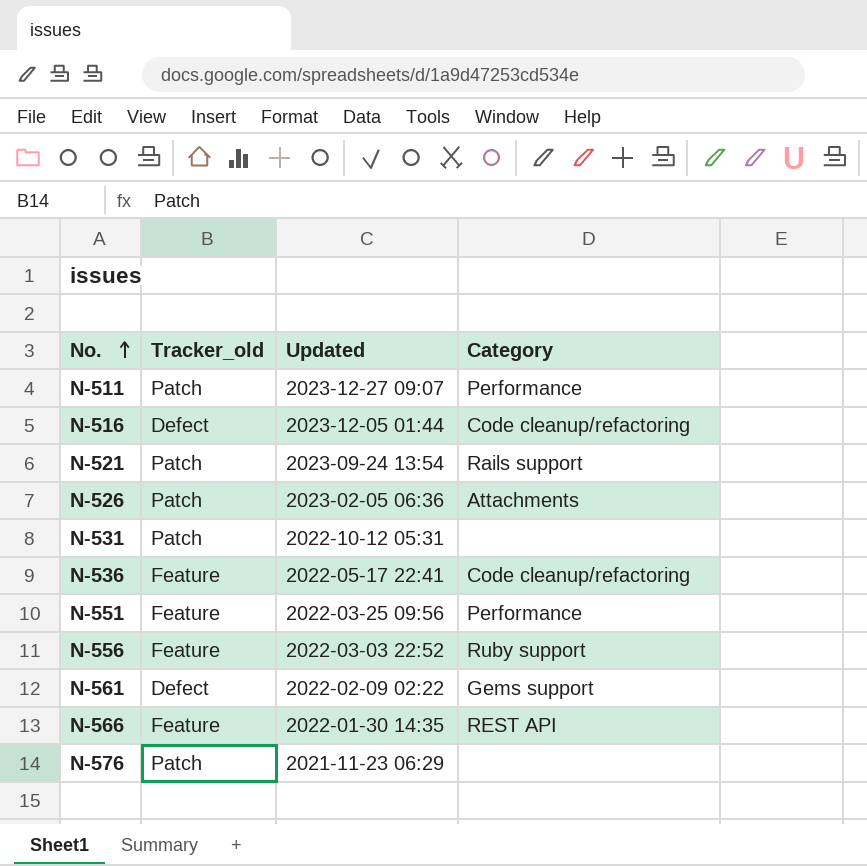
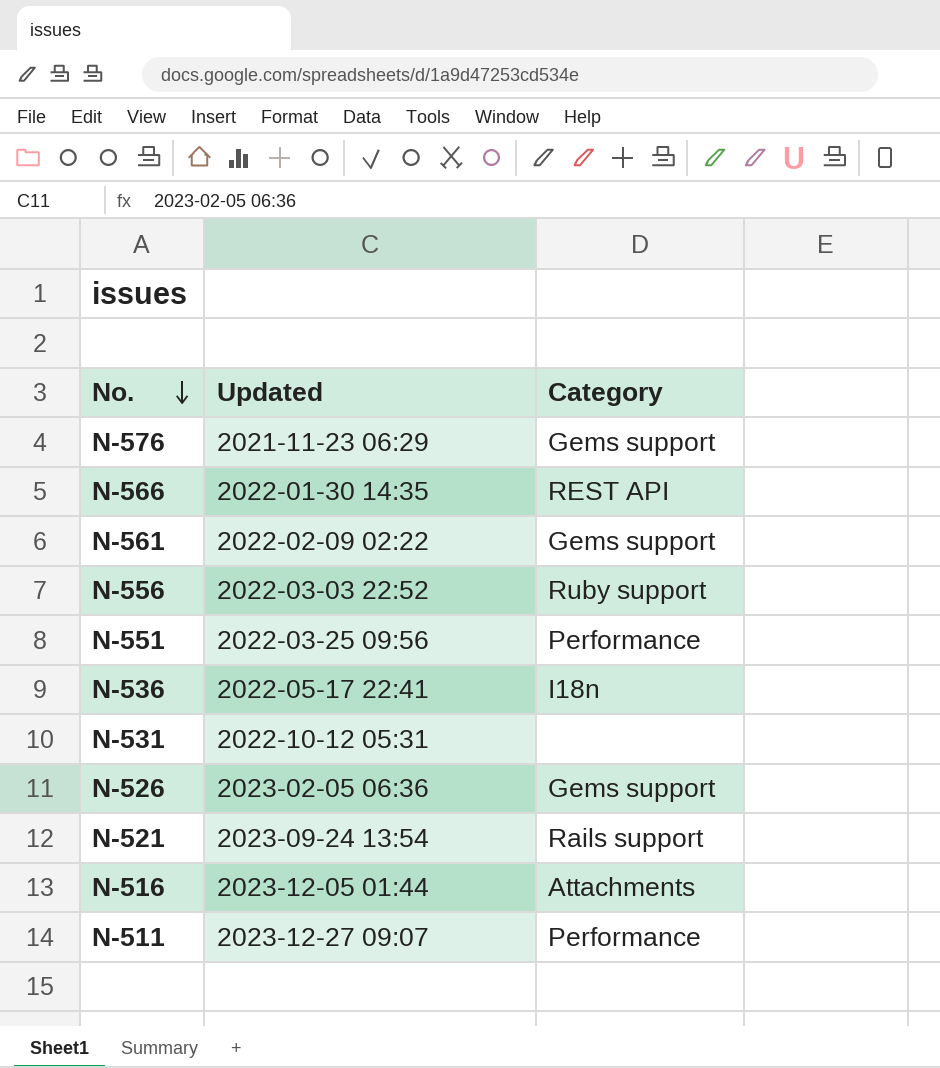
row order: No. ascending -> No. descending
column Tracker_old | position: 2 -> none
N-576 | Category: none -> Gems support
N-536 | Category: Code cleanup/refactoring -> I18n
N-526 | Category: Attachments -> Gems support
N-516 | Category: Code cleanup/refactoring -> Attachments

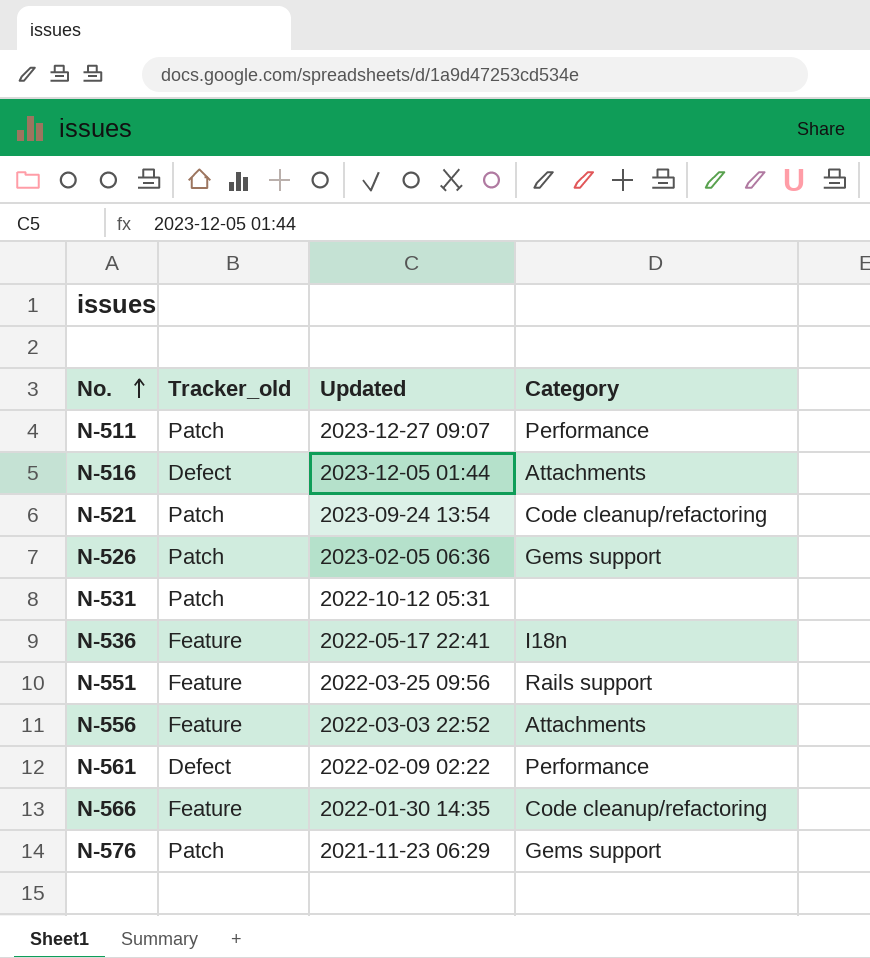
row order: No. descending -> No. ascending
column Tracker_old | position: none -> 2
N-521 | Category: Rails support -> Code cleanup/refactoring
N-551 | Category: Performance -> Rails support
N-556 | Category: Ruby support -> Attachments
N-561 | Category: Gems support -> Performance
N-566 | Category: REST API -> Code cleanup/refactoring

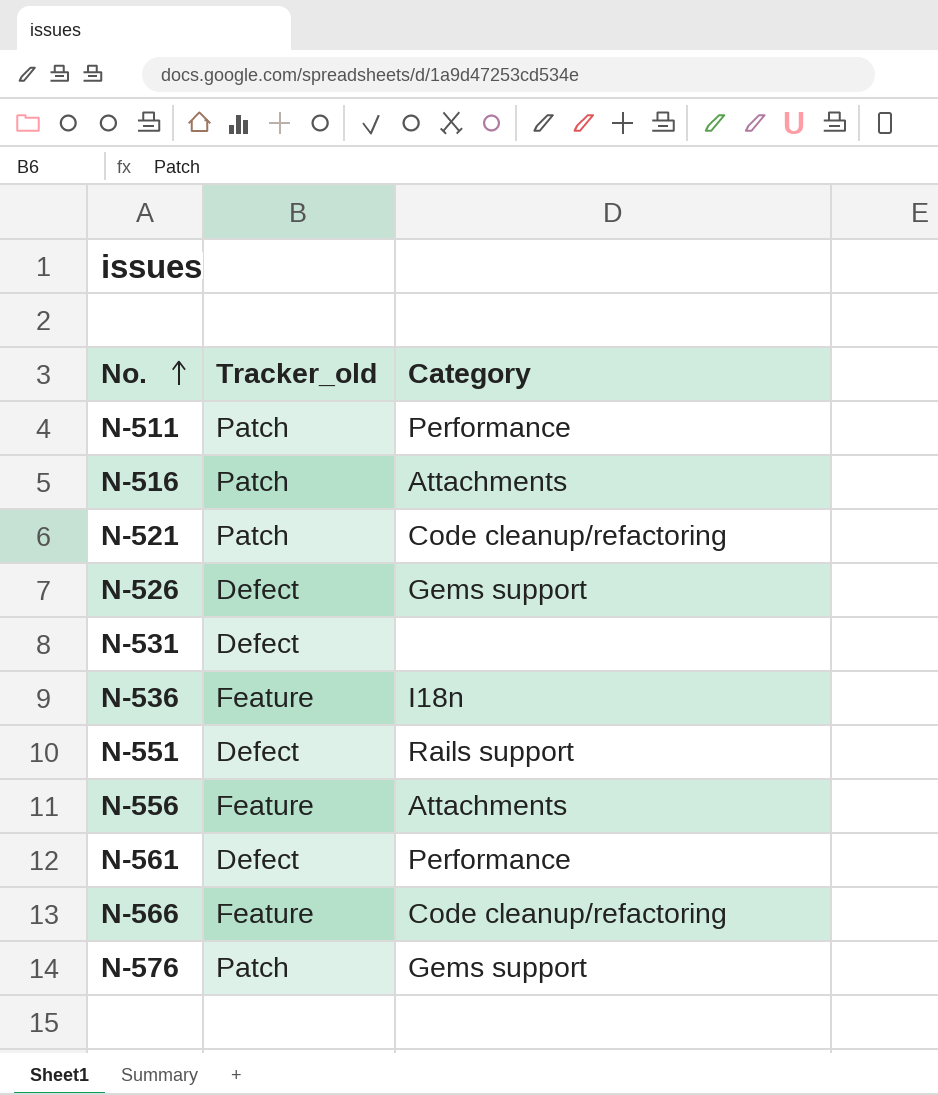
column Updated | position: 3 -> none
N-516 | Tracker_old: Defect -> Patch
N-526 | Tracker_old: Patch -> Defect
N-531 | Tracker_old: Patch -> Defect
N-551 | Tracker_old: Feature -> Defect

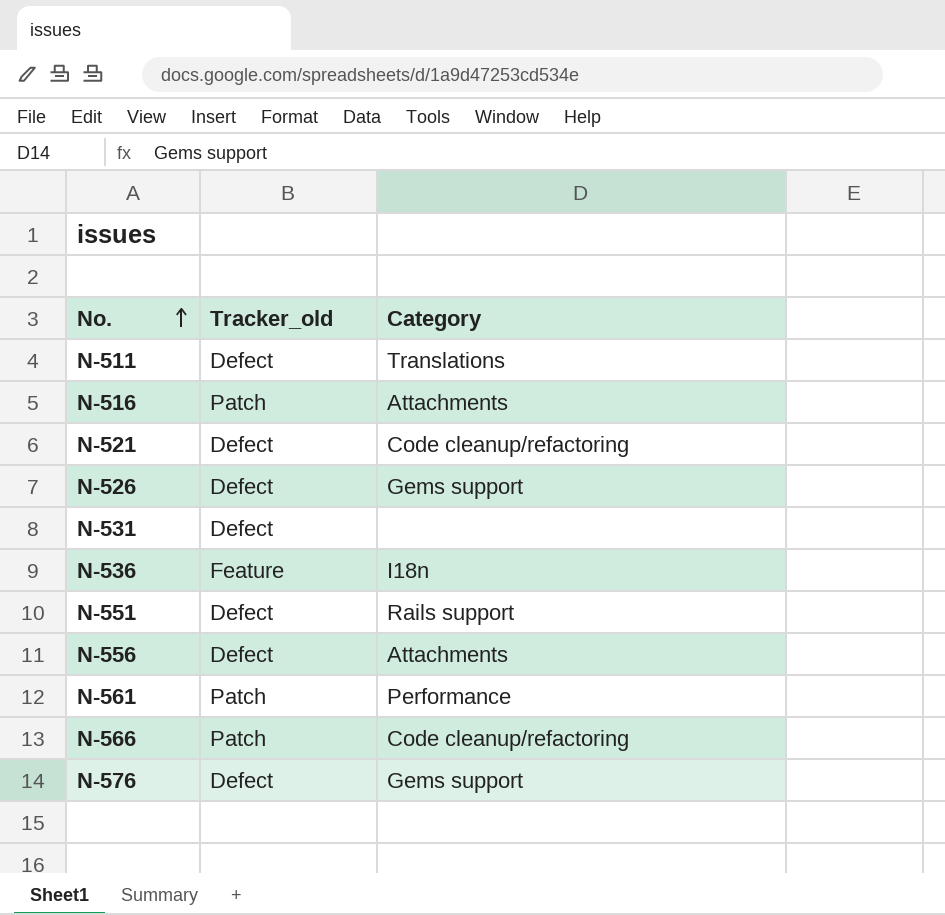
N-511 | Tracker_old: Patch -> Defect
N-511 | Category: Performance -> Translations
N-521 | Tracker_old: Patch -> Defect
N-556 | Tracker_old: Feature -> Defect
N-561 | Tracker_old: Defect -> Patch
N-566 | Tracker_old: Feature -> Patch
N-576 | Tracker_old: Patch -> Defect

